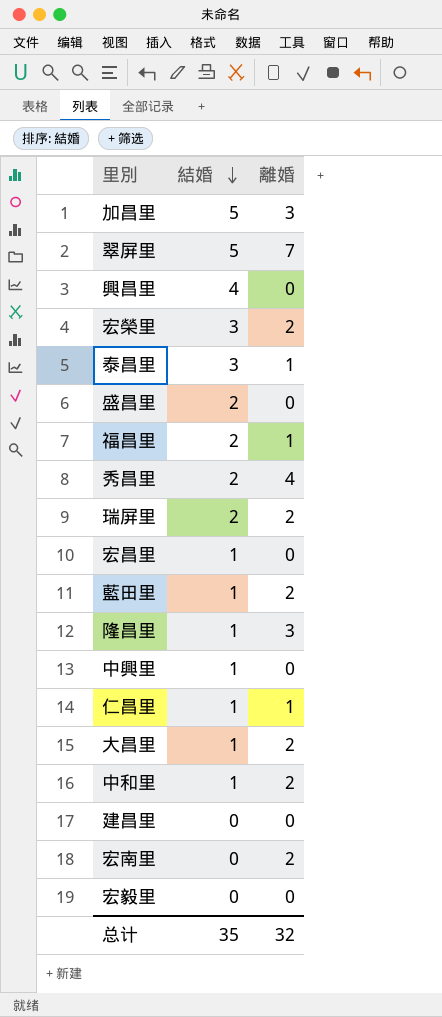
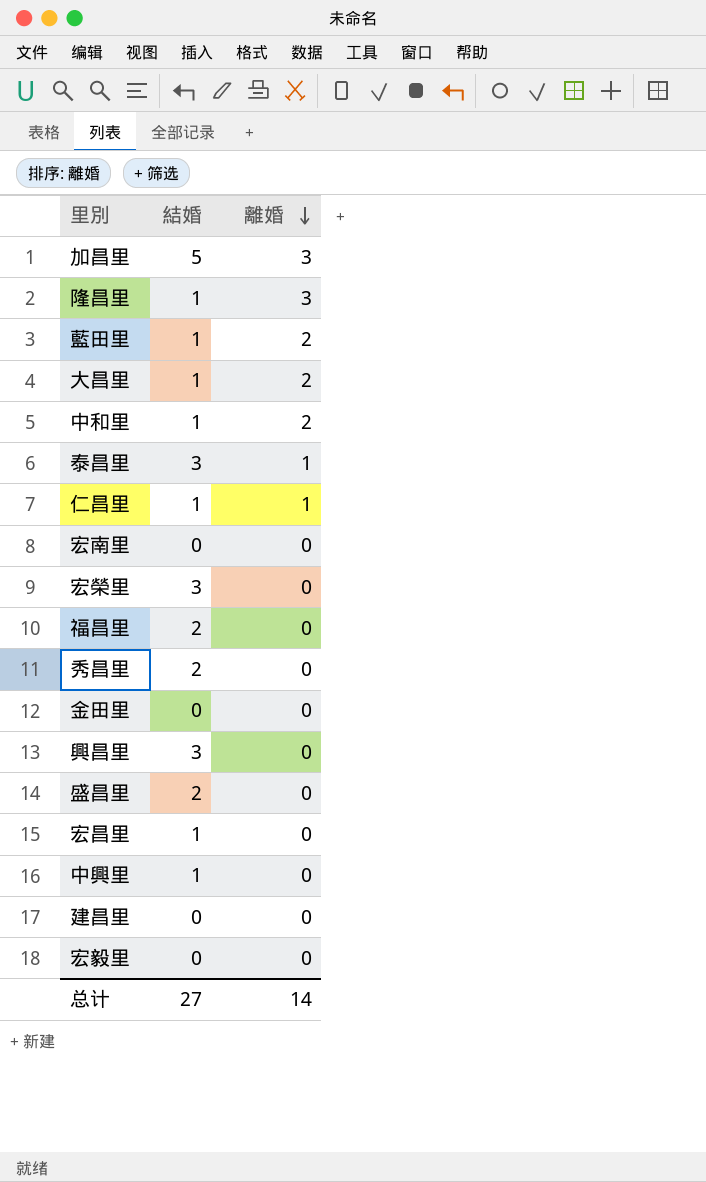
row order: 結婚 descending -> 離婚 descending
row 翠屏里: 5 | 7 -> none
row 瑞屏里: 2 | 2 -> none
宏南里 | 離婚: 2 -> 0
宏榮里 | 離婚: 2 -> 0
福昌里 | 離婚: 1 -> 0
秀昌里 | 離婚: 4 -> 0
row 金田里: none -> 0 | 0
興昌里 | 結婚: 4 -> 3
总计 | 結婚: 35 -> 27
总计 | 離婚: 32 -> 14

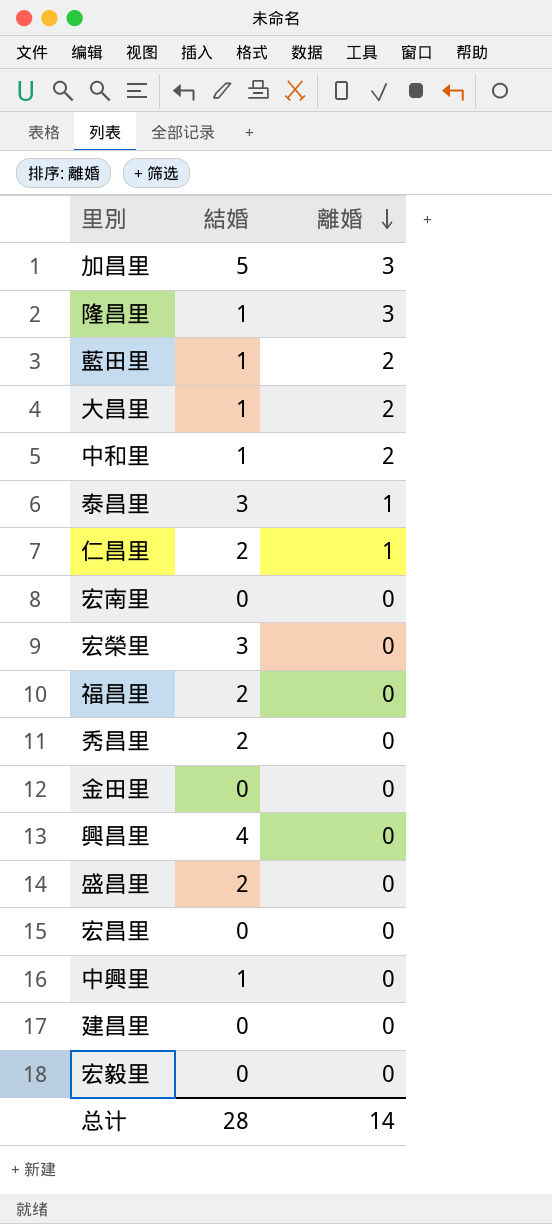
仁昌里 | 結婚: 1 -> 2
興昌里 | 結婚: 3 -> 4
宏昌里 | 結婚: 1 -> 0
总计 | 結婚: 27 -> 28

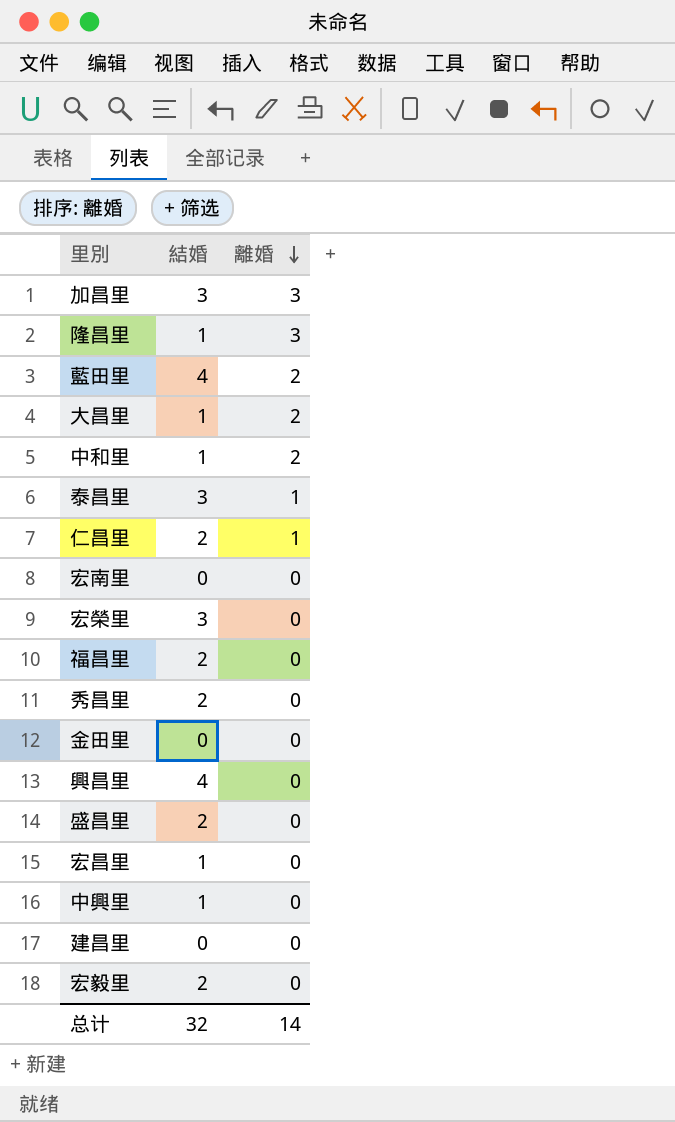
加昌里 | 結婚: 5 -> 3
藍田里 | 結婚: 1 -> 4
宏昌里 | 結婚: 0 -> 1
宏毅里 | 結婚: 0 -> 2
总计 | 結婚: 28 -> 32

